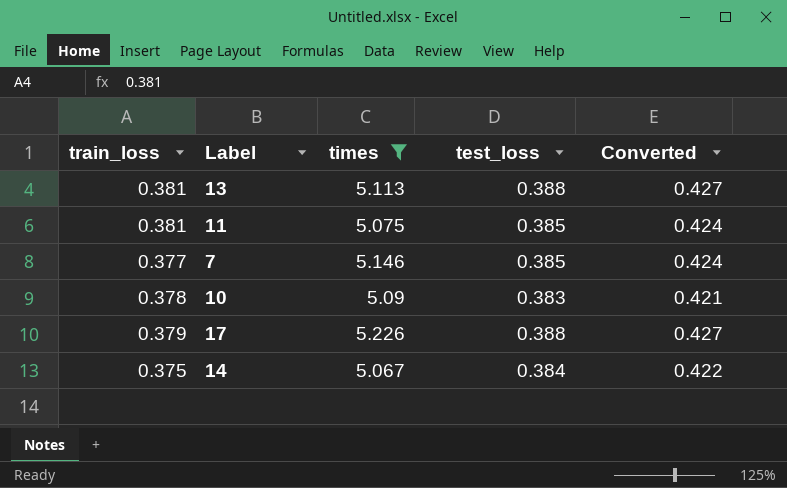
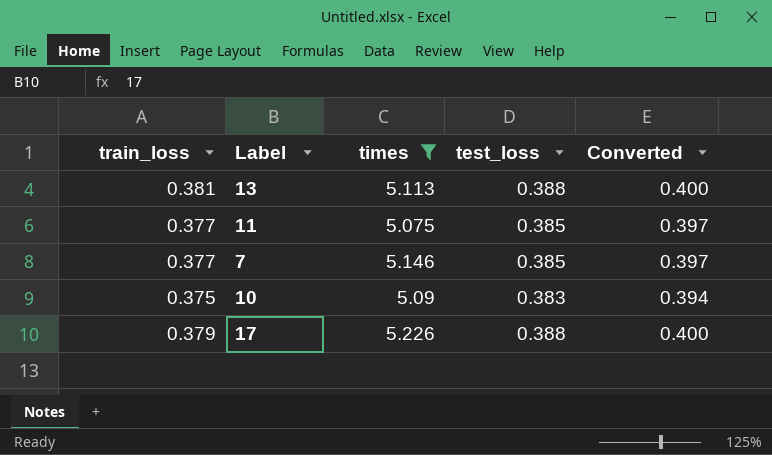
column Converted | formula: [test_loss] * 1.1 -> [test_loss] * 1.03
row 14: 0.375 | 5.067 | 0.384 | 0.422 -> none
11 | train_loss: 0.381 -> 0.377
10 | train_loss: 0.378 -> 0.375

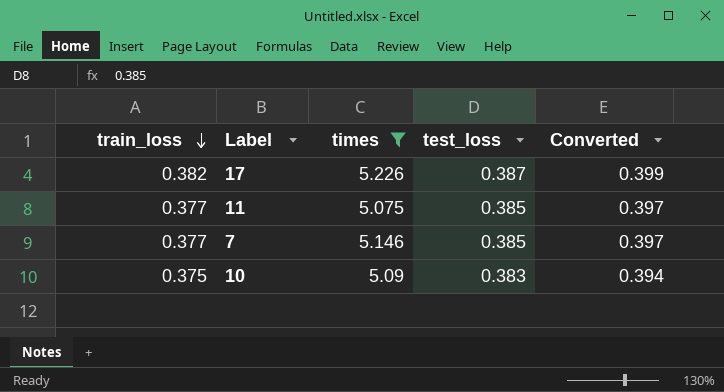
row order: none -> train_loss descending
row 13: 0.381 | 5.113 | 0.388 | 0.400 -> none
17 | train_loss: 0.379 -> 0.382
17 | test_loss: 0.388 -> 0.387
17 | Converted: 0.400 -> 0.399

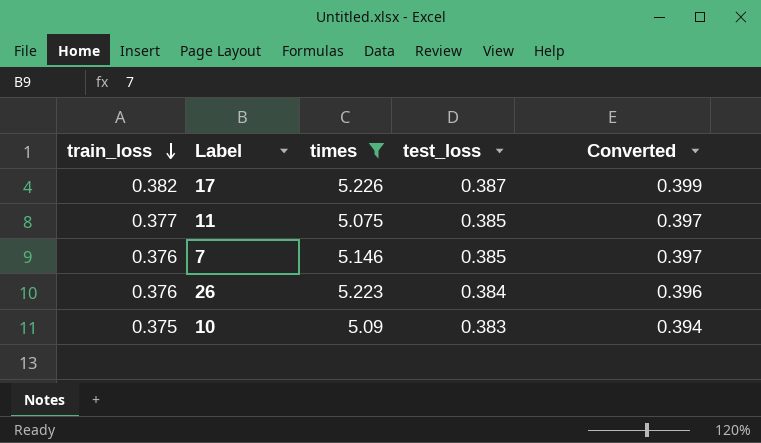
7 | train_loss: 0.377 -> 0.376
row 26: none -> 0.376 | 5.223 | 0.384 | 0.396

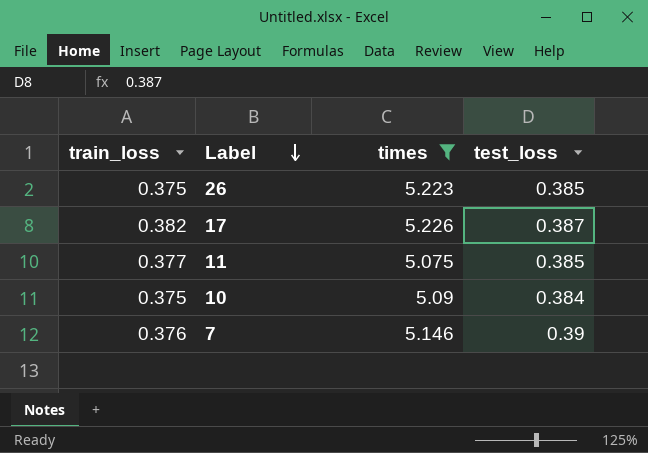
row order: train_loss descending -> Label descending
column Converted | formula: [test_loss] * 1.03 -> none
26 | train_loss: 0.376 -> 0.375
26 | test_loss: 0.384 -> 0.385
10 | test_loss: 0.383 -> 0.384
7 | test_loss: 0.385 -> 0.39

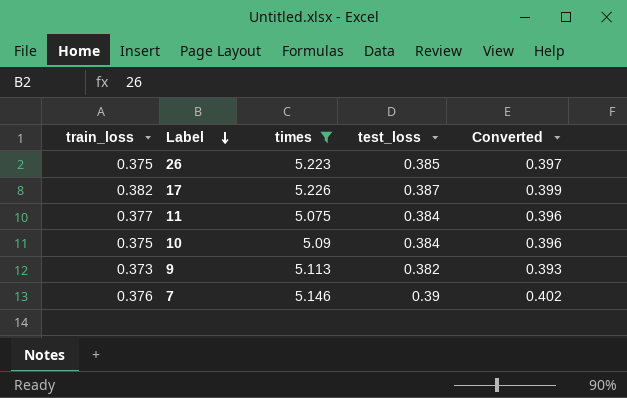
column Converted | formula: none -> [test_loss] * 1.03
11 | test_loss: 0.385 -> 0.384
row 9: none -> 0.373 | 5.113 | 0.382 | 0.393

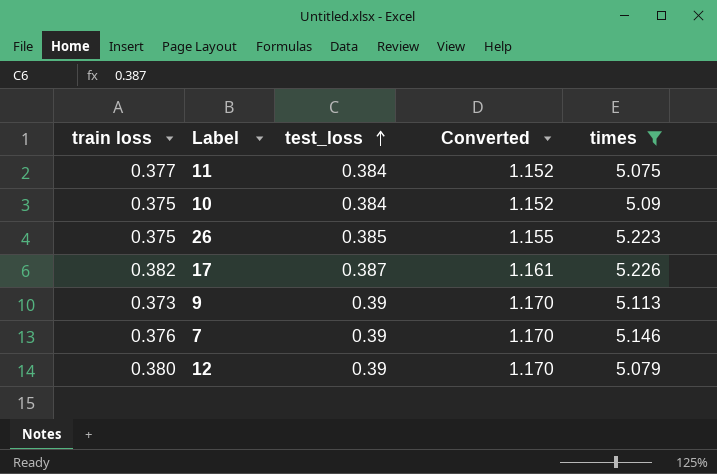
row order: Label descending -> test_loss ascending
column name: train_loss -> train loss
column Converted | formula: [test_loss] * 1.03 -> [test_loss] * 3
column times | position: 3 -> 5
9 | test_loss: 0.382 -> 0.39
row 12: none -> 0.380 | 0.39 | 1.170 | 5.079

